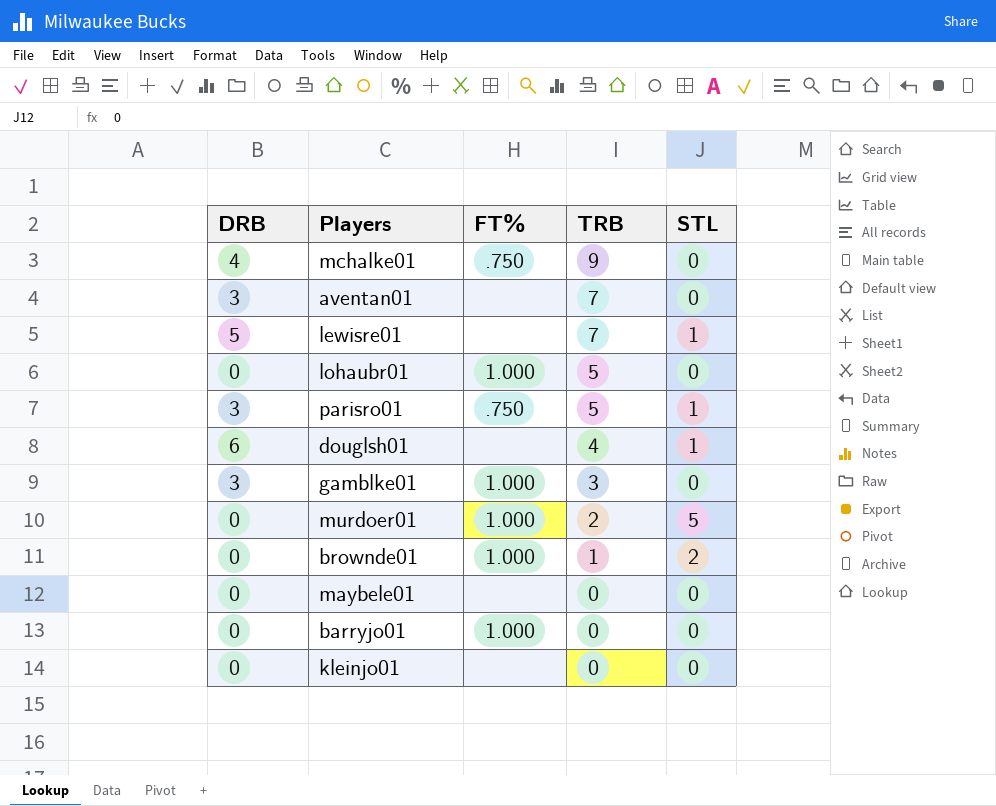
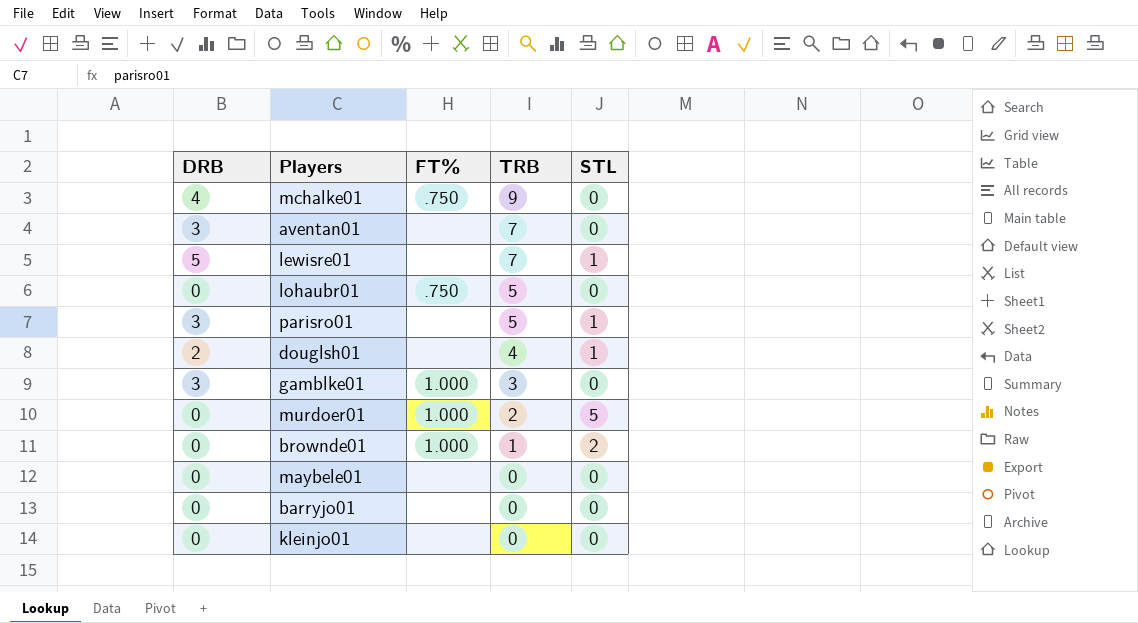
lohaubr01 | FT%: 1.000 -> .750
parisro01 | FT%: .750 -> none
douglsh01 | DRB: 6 -> 2
barryjo01 | FT%: 1.000 -> none

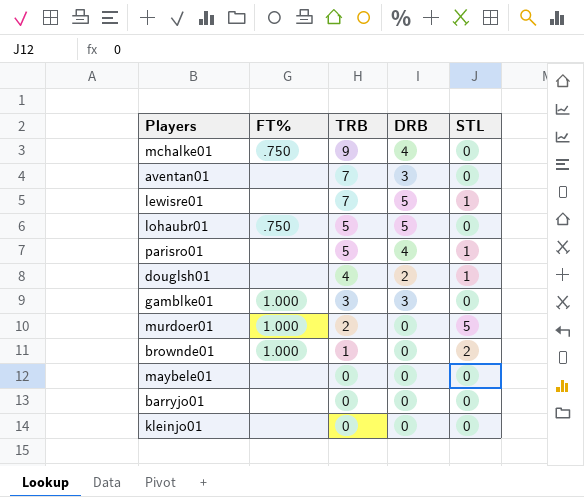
column DRB | position: 1 -> 4
lohaubr01 | DRB: 0 -> 5
parisro01 | DRB: 3 -> 4

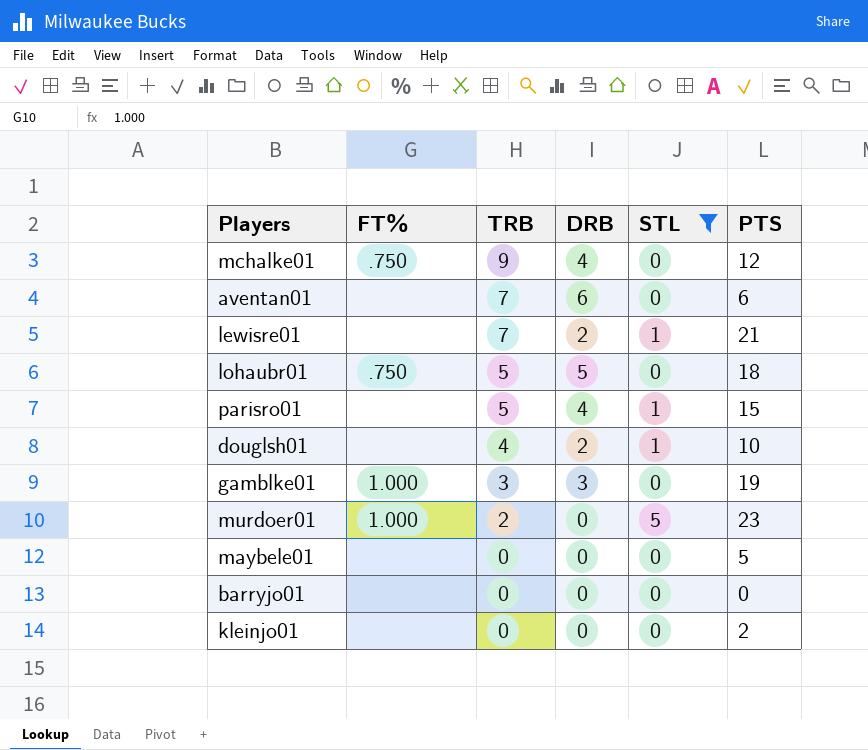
filter: none -> STL != 2
column PTS | position: none -> 6
aventan01 | DRB: 3 -> 6
lewisre01 | DRB: 5 -> 2

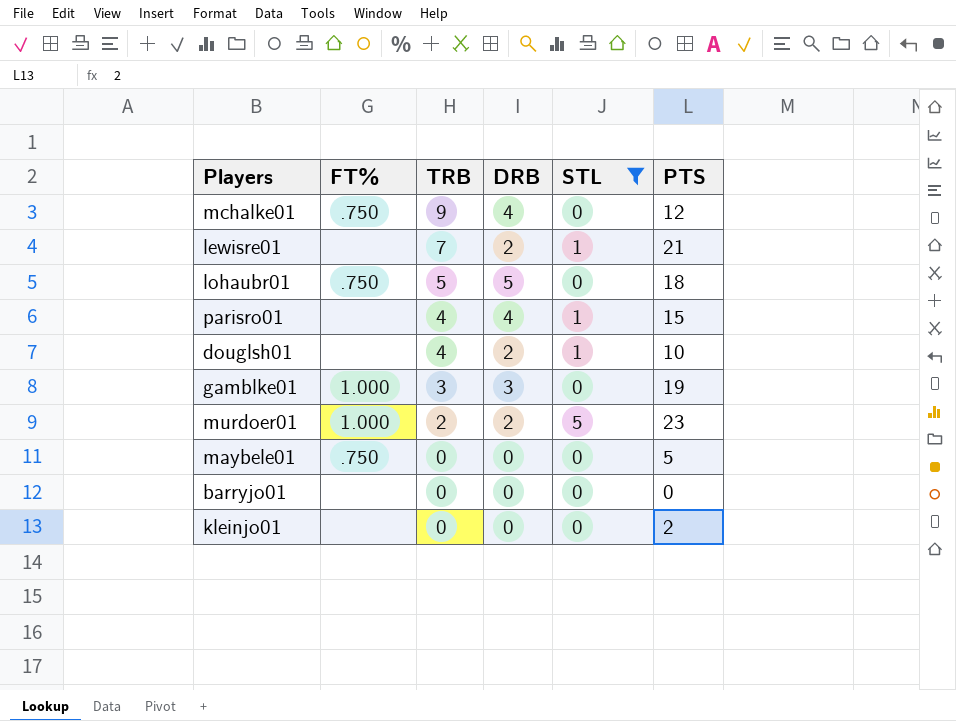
row aventan01: none | 7 | 6 | 0 | 6 -> none
parisro01 | TRB: 5 -> 4
murdoer01 | DRB: 0 -> 2
maybele01 | FT%: none -> .750

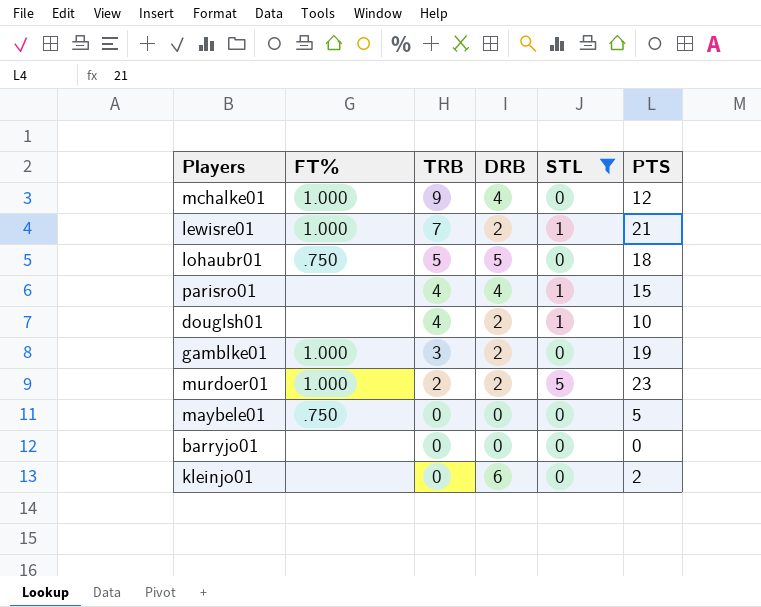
mchalke01 | FT%: .750 -> 1.000
lewisre01 | FT%: none -> 1.000
gamblke01 | DRB: 3 -> 2
kleinjo01 | DRB: 0 -> 6

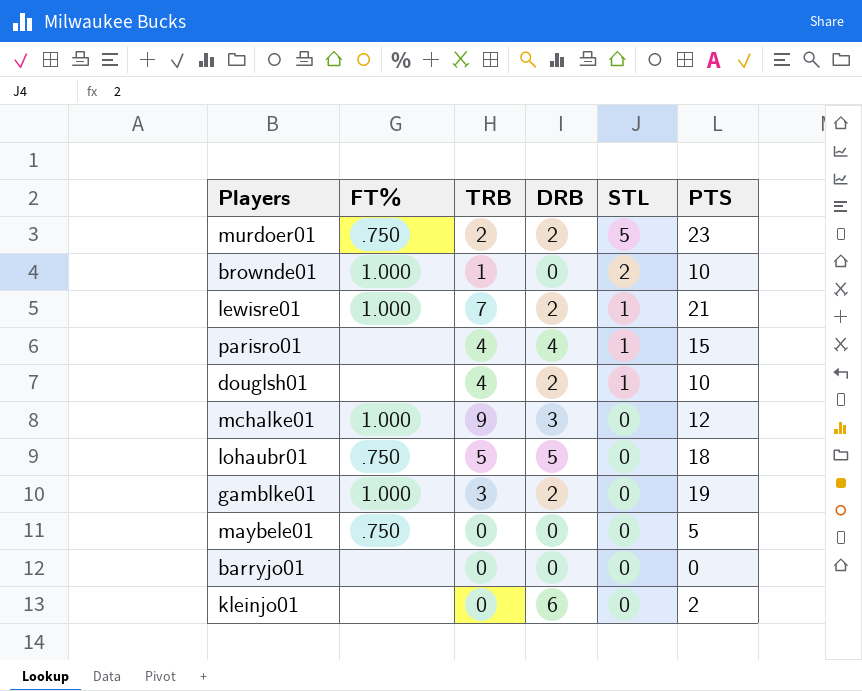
filter: STL != 2 -> none
row order: TRB descending -> STL descending
murdoer01 | FT%: 1.000 -> .750
mchalke01 | DRB: 4 -> 3

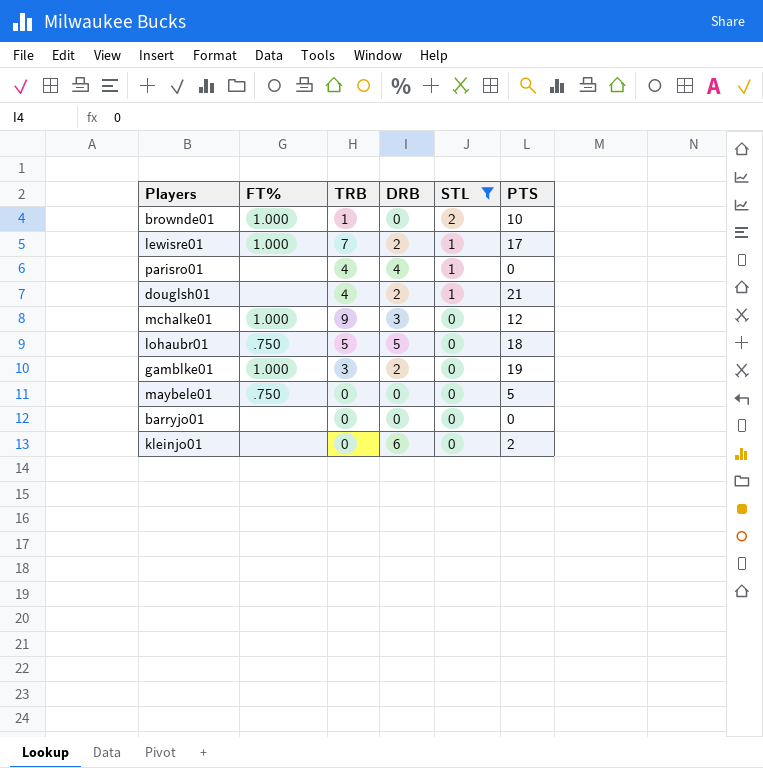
filter: none -> STL != 5
lewisre01 | PTS: 21 -> 17
parisro01 | PTS: 15 -> 0
douglsh01 | PTS: 10 -> 21

